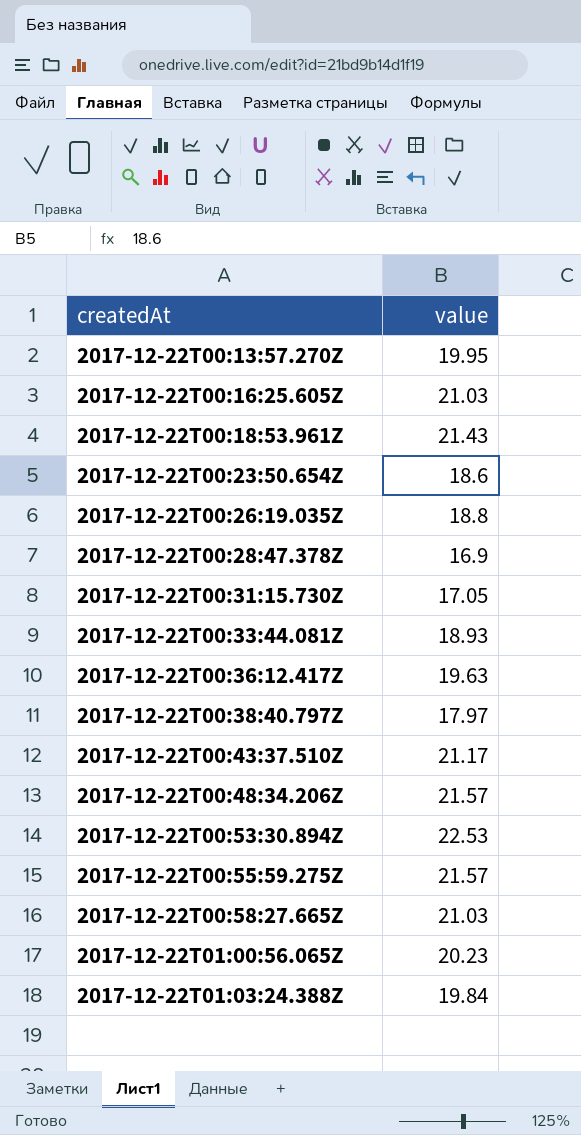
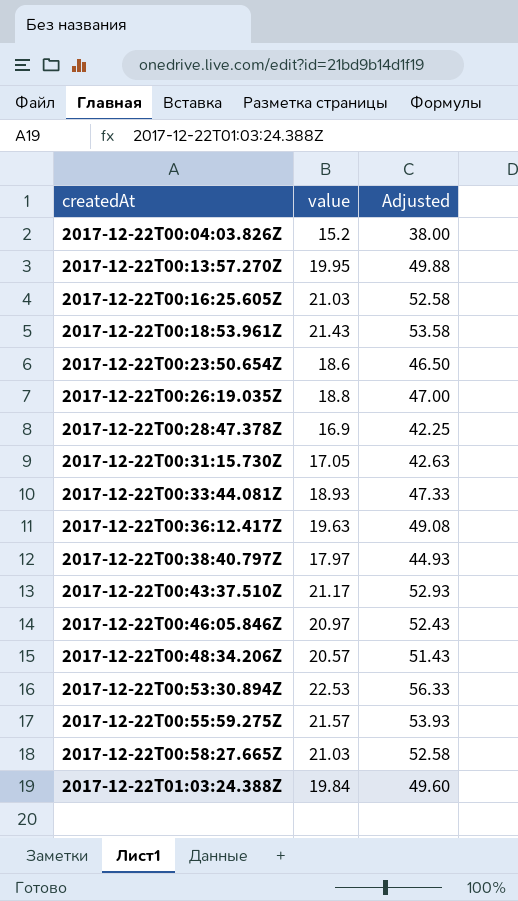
column Adjusted | formula: none -> [value] * 2.5
row 2017-12-22T01:00:56.065Z: 20.23 -> none
row 2017-12-22T00:04:03.826Z: none -> 15.2 | 38.00
row 2017-12-22T00:46:05.846Z: none -> 20.97 | 52.43
2017-12-22T00:48:34.206Z | value: 21.57 -> 20.57

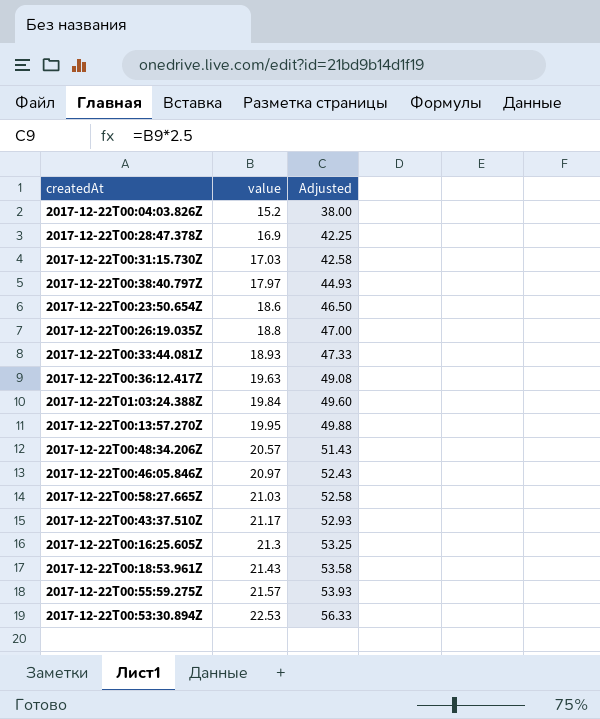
row order: createdAt ascending -> value ascending
2017-12-22T00:31:15.730Z | value: 17.05 -> 17.03
2017-12-22T00:31:15.730Z | Adjusted: 42.63 -> 42.58
2017-12-22T00:16:25.605Z | value: 21.03 -> 21.3
2017-12-22T00:16:25.605Z | Adjusted: 52.58 -> 53.25

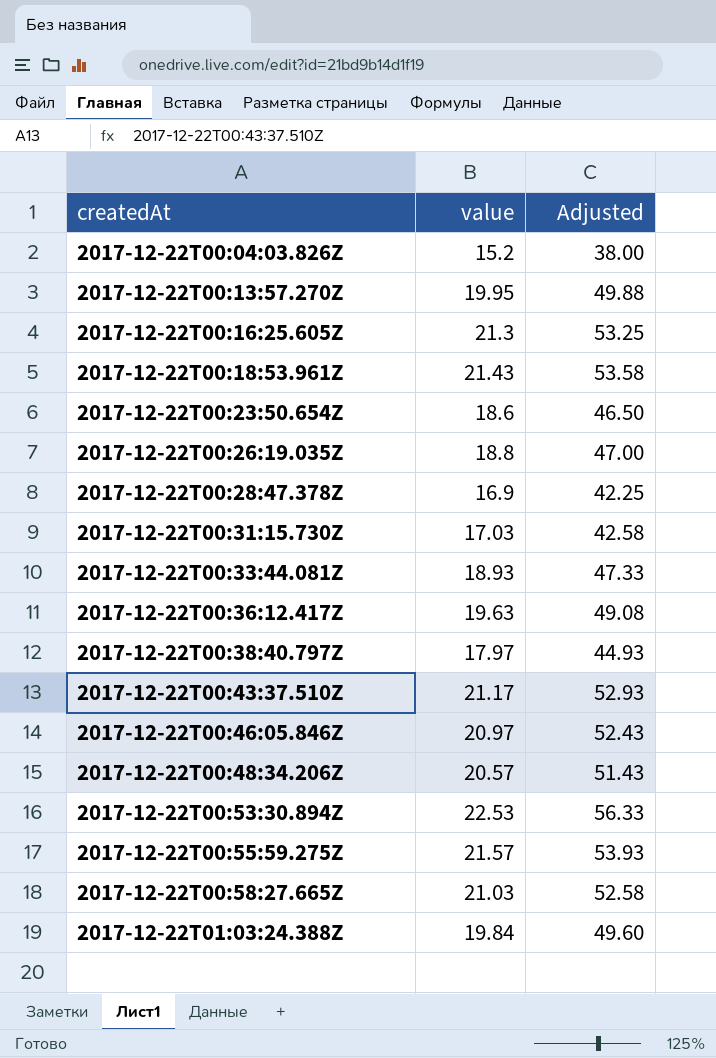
row order: value ascending -> createdAt ascending

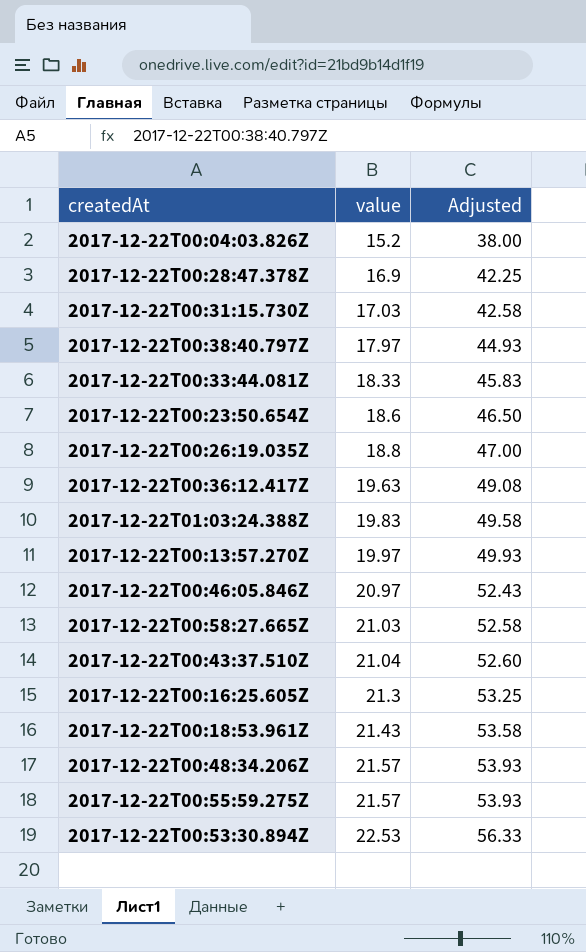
row order: createdAt ascending -> value ascending
2017-12-22T00:33:44.081Z | value: 18.93 -> 18.33
2017-12-22T00:33:44.081Z | Adjusted: 47.33 -> 45.83
2017-12-22T01:03:24.388Z | value: 19.84 -> 19.83
2017-12-22T01:03:24.388Z | Adjusted: 49.60 -> 49.58
2017-12-22T00:13:57.270Z | value: 19.95 -> 19.97
2017-12-22T00:13:57.270Z | Adjusted: 49.88 -> 49.93
2017-12-22T00:43:37.510Z | value: 21.17 -> 21.04
2017-12-22T00:43:37.510Z | Adjusted: 52.93 -> 52.60
2017-12-22T00:48:34.206Z | value: 20.57 -> 21.57
2017-12-22T00:48:34.206Z | Adjusted: 51.43 -> 53.93

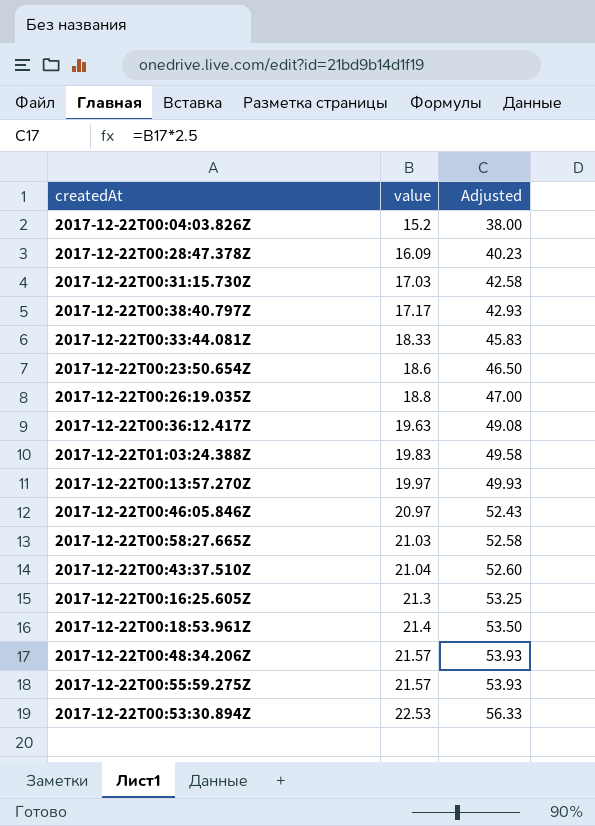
2017-12-22T00:28:47.378Z | value: 16.9 -> 16.09
2017-12-22T00:28:47.378Z | Adjusted: 42.25 -> 40.23
2017-12-22T00:38:40.797Z | value: 17.97 -> 17.17
2017-12-22T00:38:40.797Z | Adjusted: 44.93 -> 42.93
2017-12-22T00:18:53.961Z | value: 21.43 -> 21.4
2017-12-22T00:18:53.961Z | Adjusted: 53.58 -> 53.50

